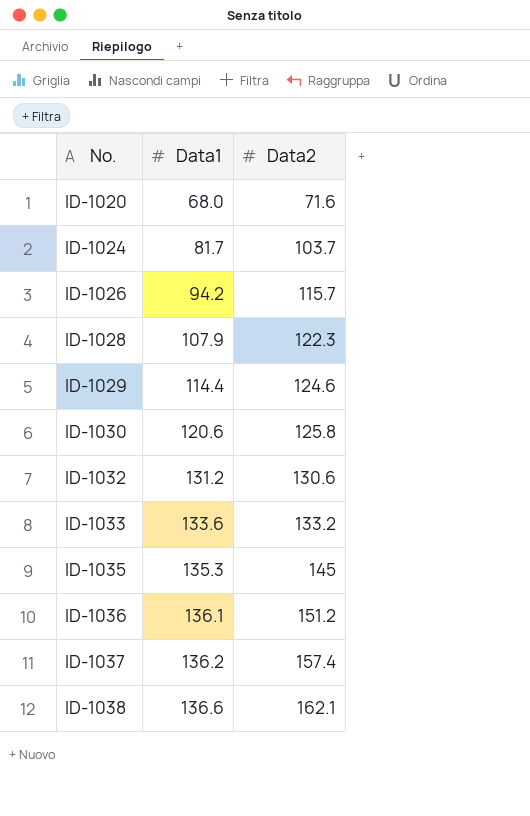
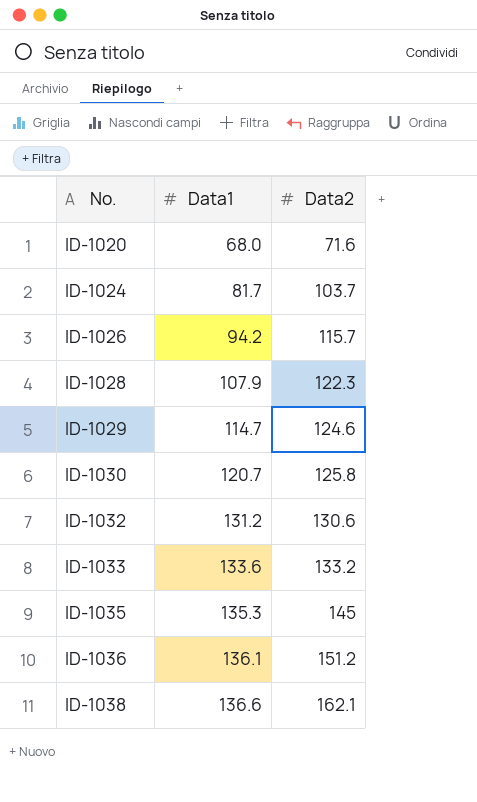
row ID-1037: 136.2 | 157.4 -> none
ID-1029 | Data1: 114.4 -> 114.7
ID-1030 | Data1: 120.6 -> 120.7

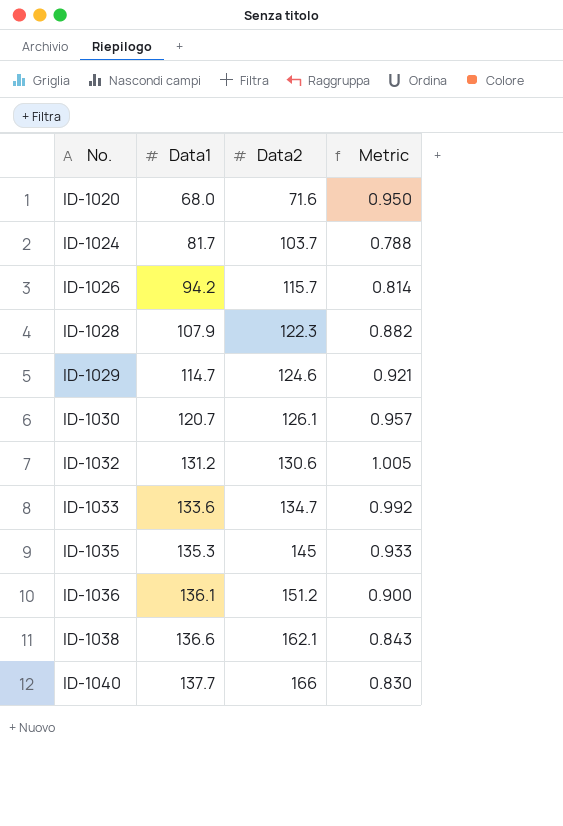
column Metric | formula: none -> [Data1] / [Data2]
ID-1030 | Data2: 125.8 -> 126.1
ID-1033 | Data2: 133.2 -> 134.7
row ID-1040: none -> 137.7 | 166 | 0.830

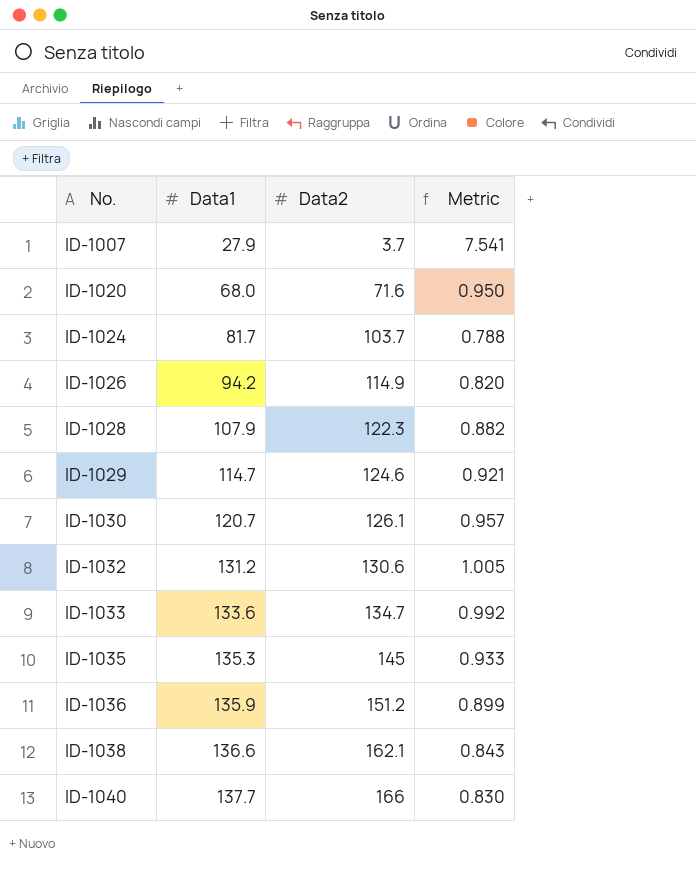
row ID-1007: none -> 27.9 | 3.7 | 7.541
ID-1026 | Data2: 115.7 -> 114.9
ID-1026 | Metric: 0.814 -> 0.820
ID-1036 | Data1: 136.1 -> 135.9
ID-1036 | Metric: 0.900 -> 0.899

